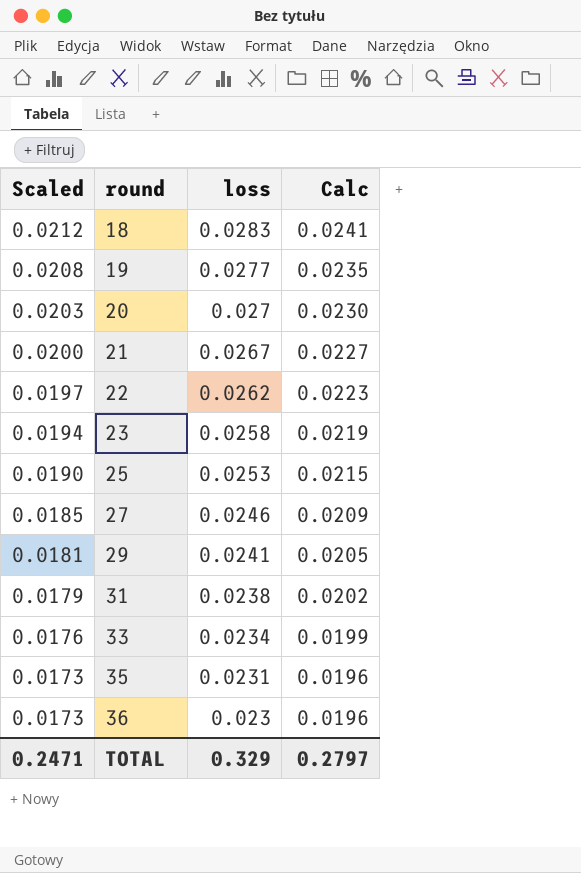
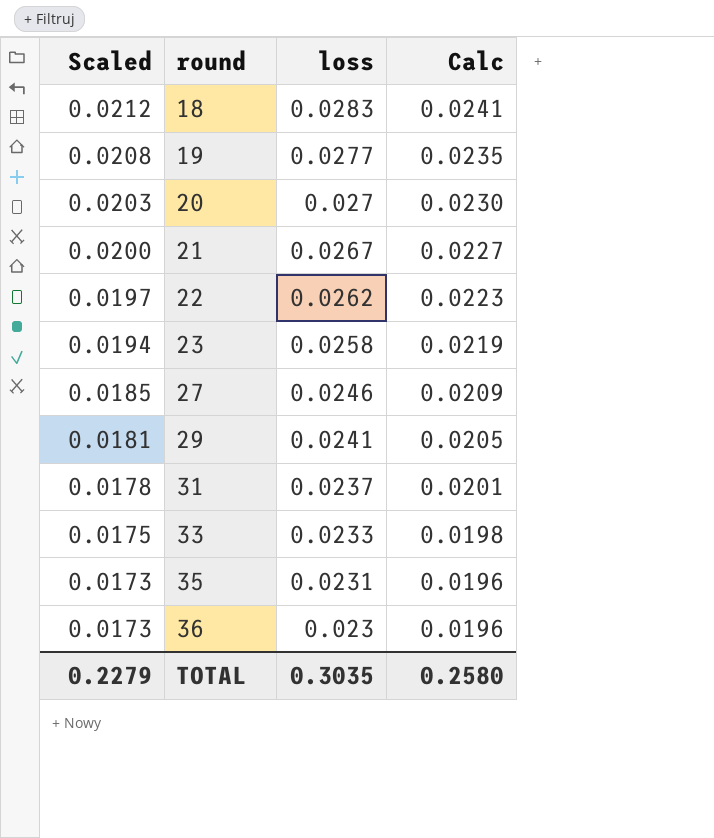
row 25: 0.0190 | 0.0253 | 0.0215 -> none
31 | Scaled: 0.0179 -> 0.0178
31 | loss: 0.0238 -> 0.0237
31 | Calc: 0.0202 -> 0.0201
33 | Scaled: 0.0176 -> 0.0175
33 | loss: 0.0234 -> 0.0233
33 | Calc: 0.0199 -> 0.0198
TOTAL | Scaled: 0.2471 -> 0.2279
TOTAL | loss: 0.329 -> 0.3035
TOTAL | Calc: 0.2797 -> 0.2580

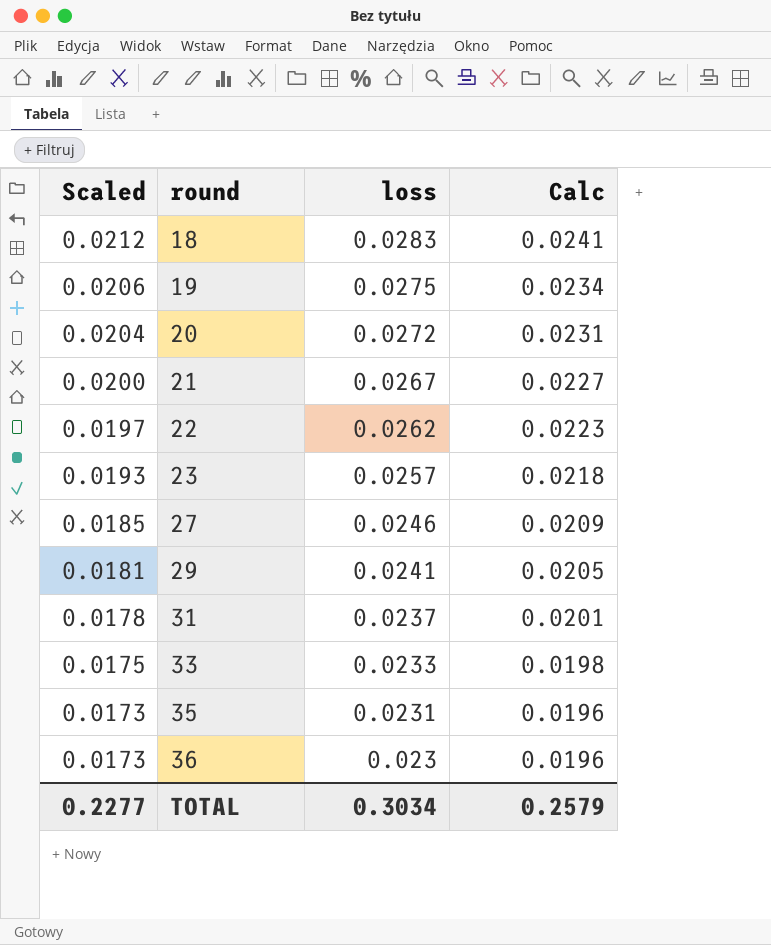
19 | Scaled: 0.0208 -> 0.0206
19 | loss: 0.0277 -> 0.0275
19 | Calc: 0.0235 -> 0.0234
20 | Scaled: 0.0203 -> 0.0204
20 | loss: 0.027 -> 0.0272
20 | Calc: 0.0230 -> 0.0231
23 | Scaled: 0.0194 -> 0.0193
23 | loss: 0.0258 -> 0.0257
23 | Calc: 0.0219 -> 0.0218
TOTAL | Scaled: 0.2279 -> 0.2277
TOTAL | loss: 0.3035 -> 0.3034
TOTAL | Calc: 0.2580 -> 0.2579

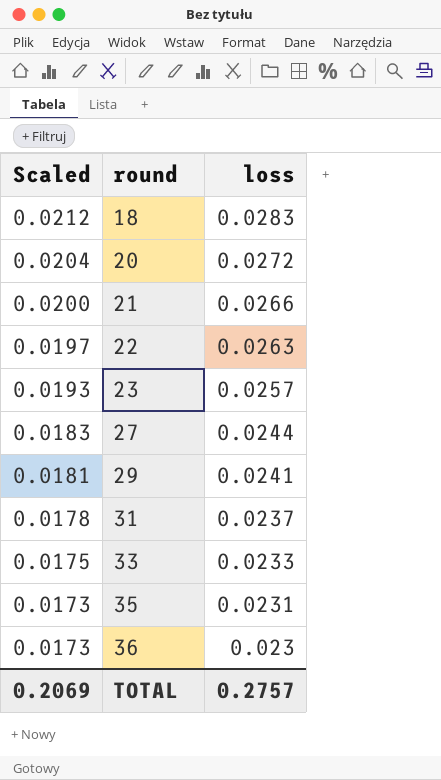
column Calc | formula: [loss] * 0.85 -> none
row 19: 0.0206 | 0.0275 | 0.0234 -> none
21 | loss: 0.0267 -> 0.0266
22 | loss: 0.0262 -> 0.0263
27 | Scaled: 0.0185 -> 0.0183
27 | loss: 0.0246 -> 0.0244
TOTAL | Scaled: 0.2277 -> 0.2069
TOTAL | loss: 0.3034 -> 0.2757

